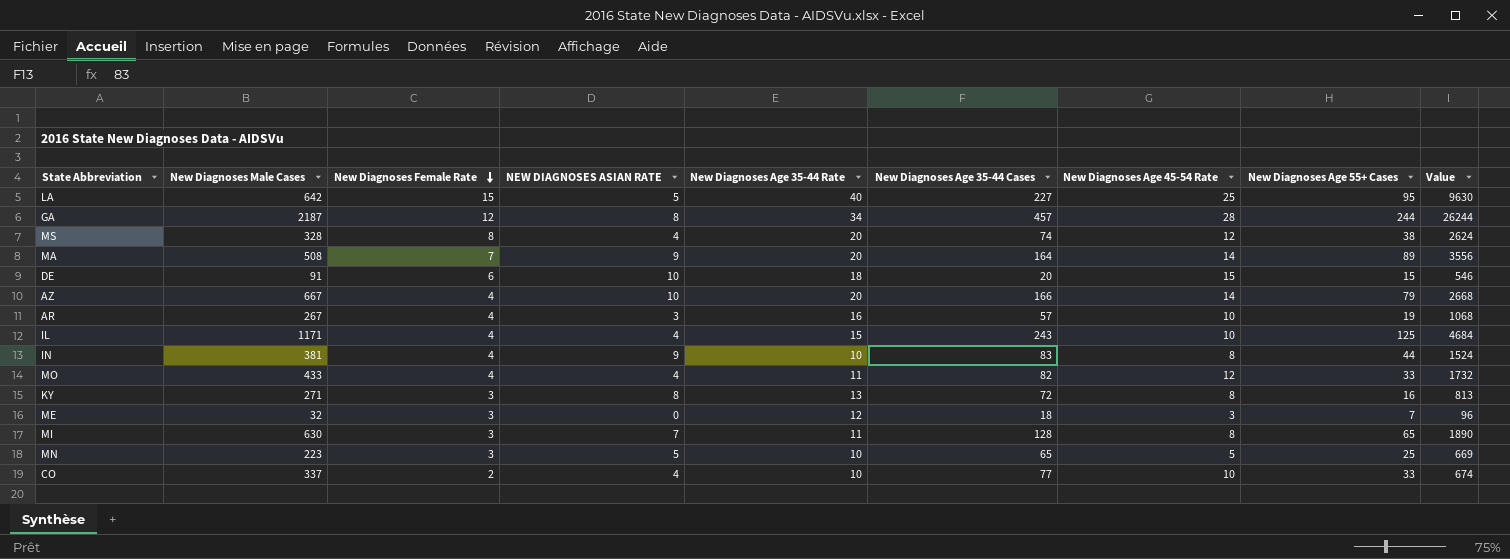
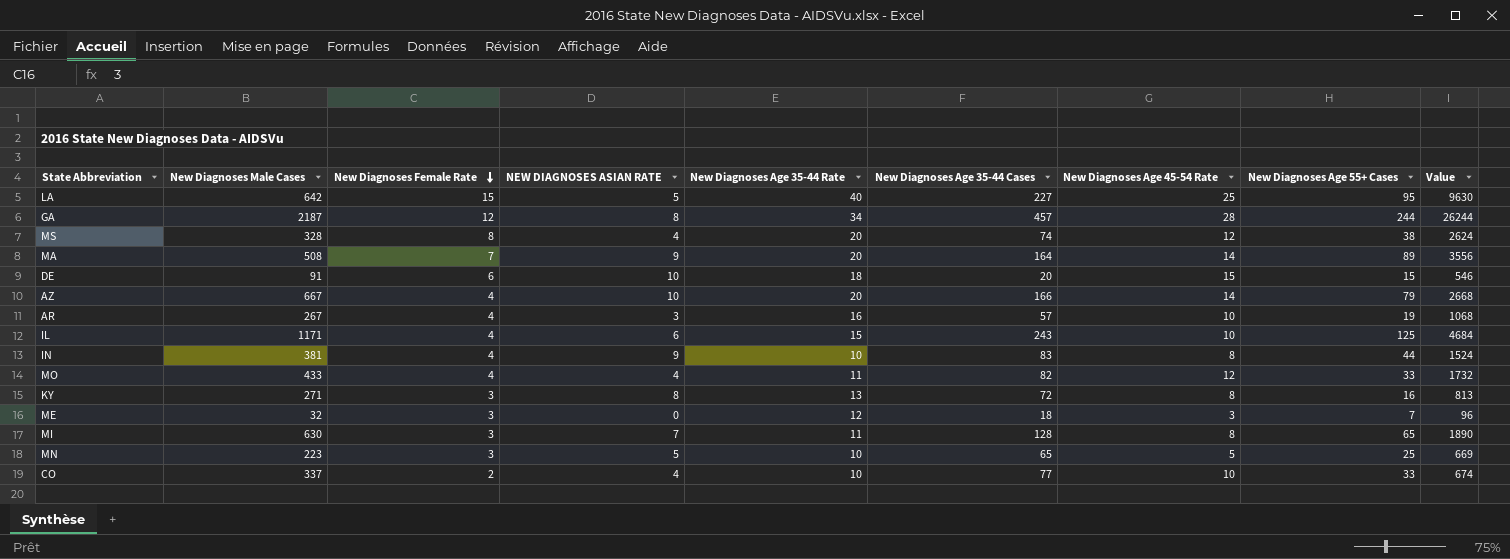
IL | NEW DIAGNOSES ASIAN RATE: 4 -> 6

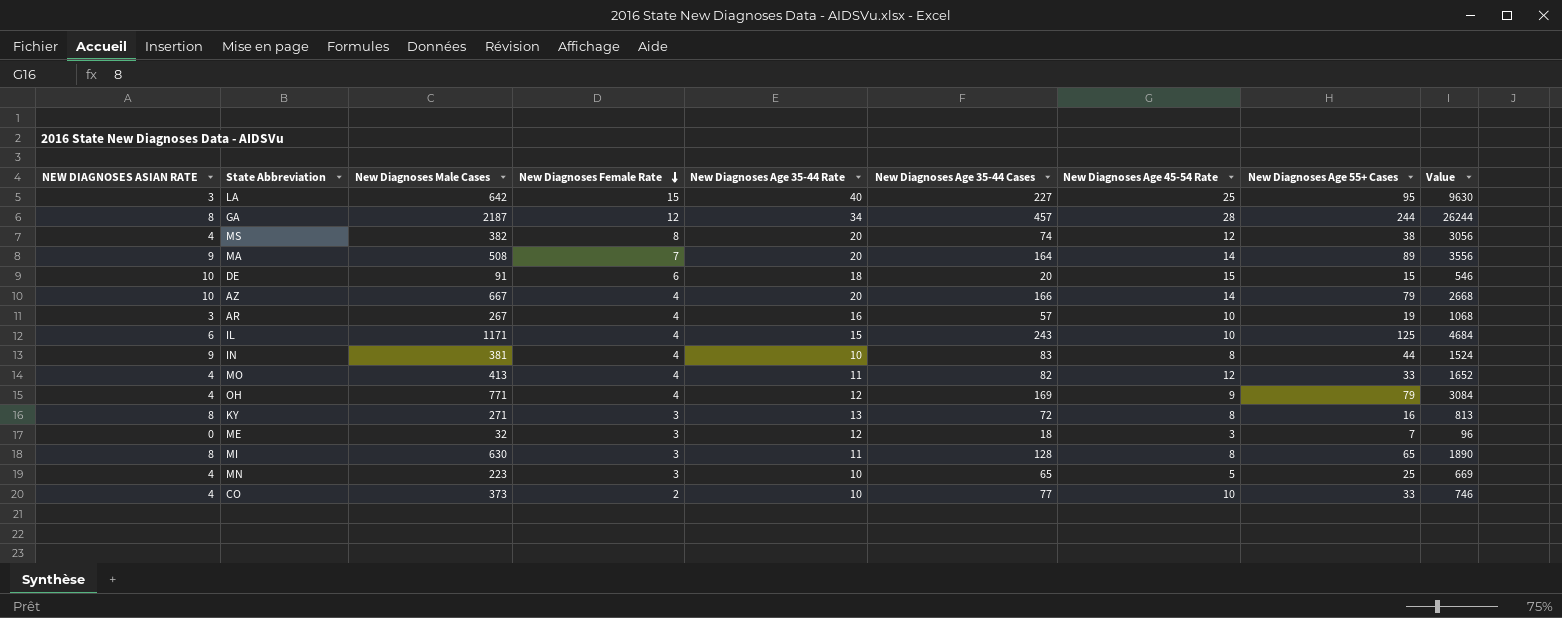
column NEW DIAGNOSES ASIAN RATE | position: 4 -> 1
LA | NEW DIAGNOSES ASIAN RATE: 5 -> 3
MS | New Diagnoses Male Cases: 328 -> 382
MS | Value: 2624 -> 3056
MO | New Diagnoses Male Cases: 433 -> 413
MO | Value: 1732 -> 1652
row OH: none -> 4 | 771 | 4 | 12 | 169 | 9 | 79 | 3084
MI | NEW DIAGNOSES ASIAN RATE: 7 -> 8
MN | NEW DIAGNOSES ASIAN RATE: 5 -> 4
CO | New Diagnoses Male Cases: 337 -> 373
CO | Value: 674 -> 746

